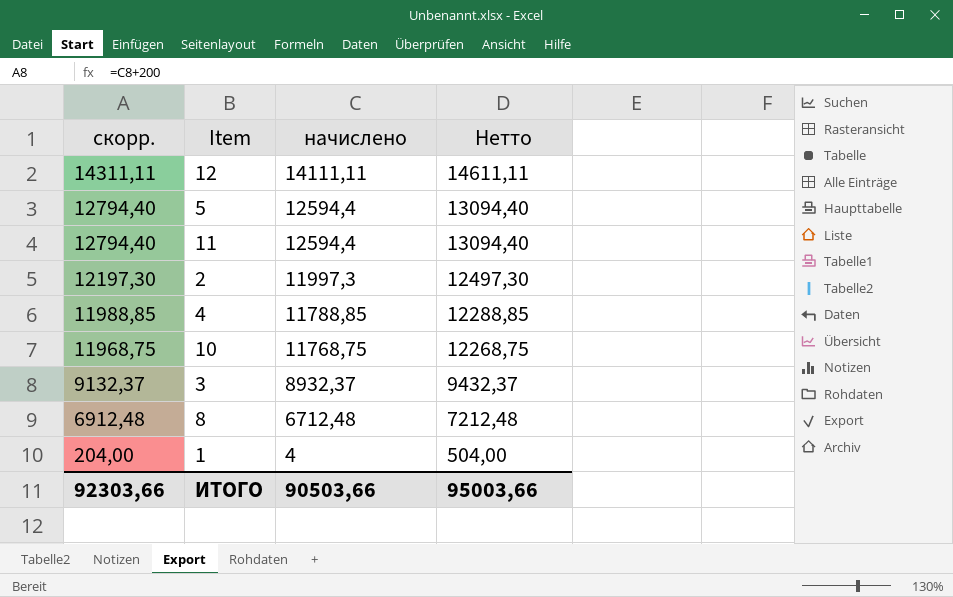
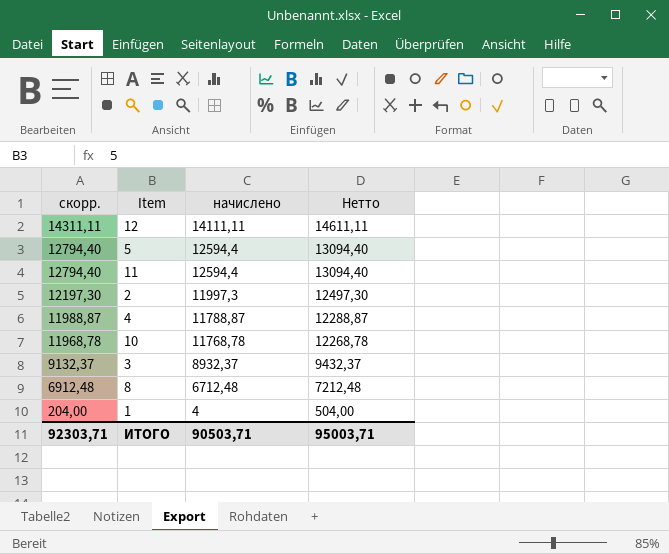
4 | скорр.: 11988,85 -> 11988,87
4 | начислено: 11788,85 -> 11788,87
4 | Нетто: 12288,85 -> 12288,87
10 | скорр.: 11968,75 -> 11968,78
10 | начислено: 11768,75 -> 11768,78
10 | Нетто: 12268,75 -> 12268,78
ИТОГО | скорр.: 92303,66 -> 92303,71
ИТОГО | начислено: 90503,66 -> 90503,71
ИТОГО | Нетто: 95003,66 -> 95003,71

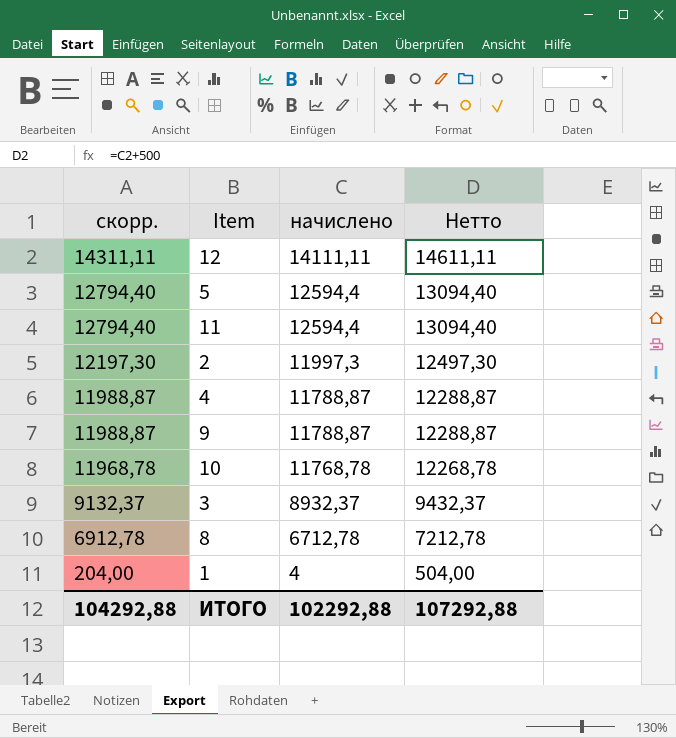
row 9: none -> 11988,87 | 11788,87 | 12288,87
8 | скорр.: 6912,48 -> 6912,78
8 | начислено: 6712,48 -> 6712,78
8 | Нетто: 7212,48 -> 7212,78
ИТОГО | скорр.: 92303,71 -> 104292,88
ИТОГО | начислено: 90503,71 -> 102292,88
ИТОГО | Нетто: 95003,71 -> 107292,88

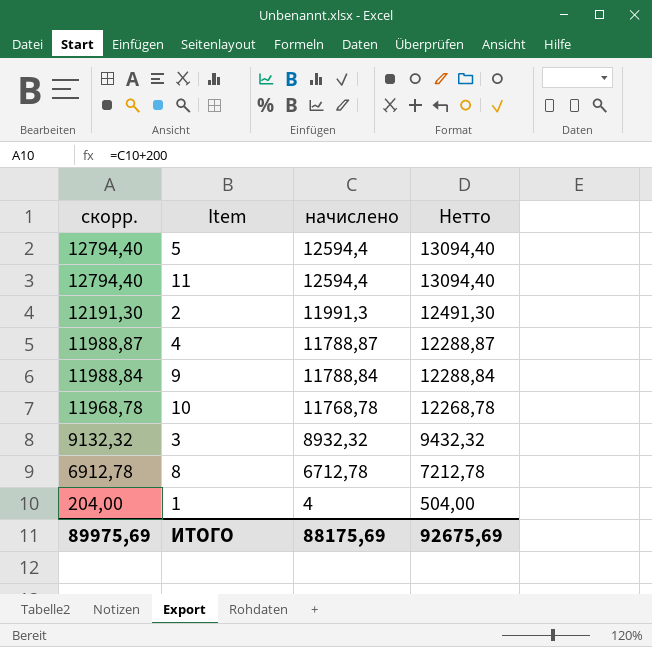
row 12: 14311,11 | 14111,11 | 14611,11 -> none
2 | скорр.: 12197,30 -> 12191,30
2 | начислено: 11997,3 -> 11991,3
2 | Нетто: 12497,30 -> 12491,30
9 | скорр.: 11988,87 -> 11988,84
9 | начислено: 11788,87 -> 11788,84
9 | Нетто: 12288,87 -> 12288,84
3 | скорр.: 9132,37 -> 9132,32
3 | начислено: 8932,37 -> 8932,32
3 | Нетто: 9432,37 -> 9432,32
ИТОГО | скорр.: 104292,88 -> 89975,69
ИТОГО | начислено: 102292,88 -> 88175,69
ИТОГО | Нетто: 107292,88 -> 92675,69

